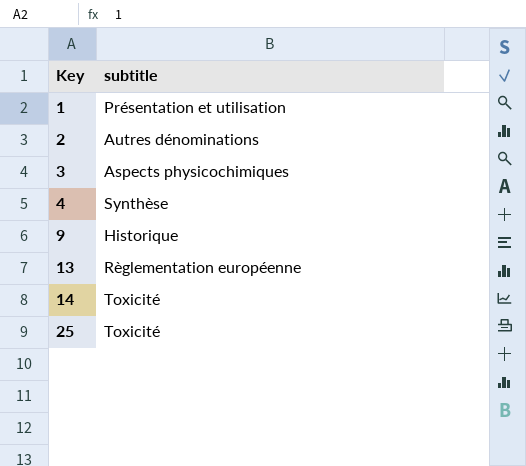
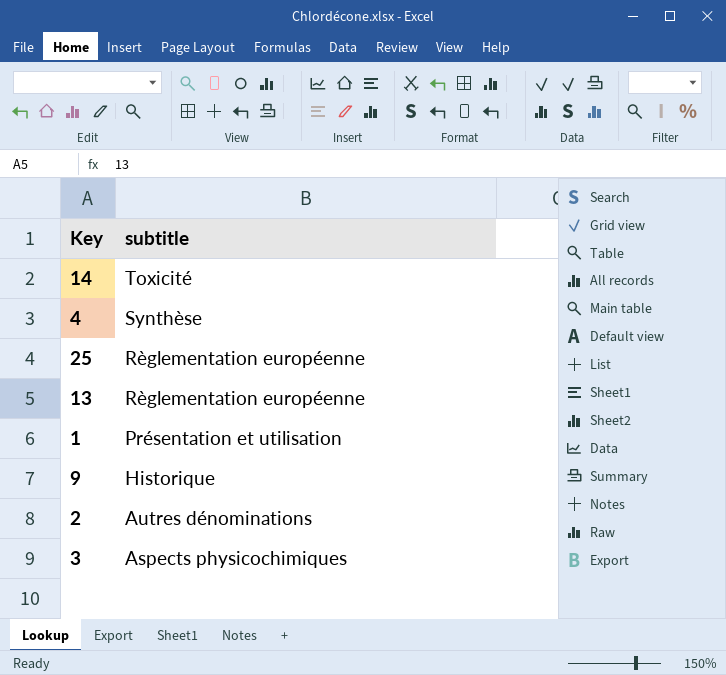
row order: Key ascending -> subtitle descending
25 | subtitle: Toxicité -> Règlementation européenne

